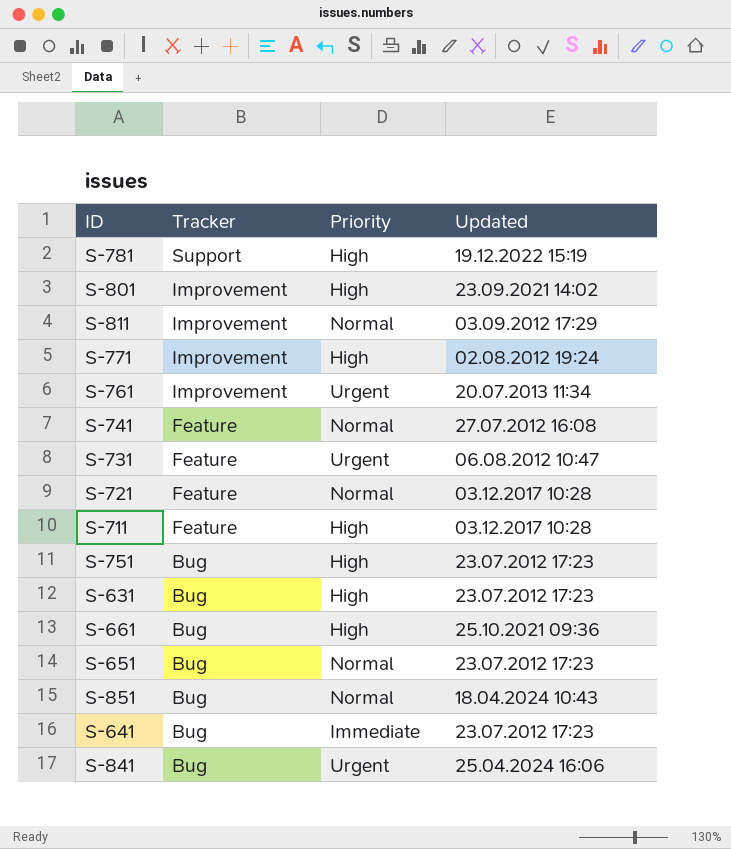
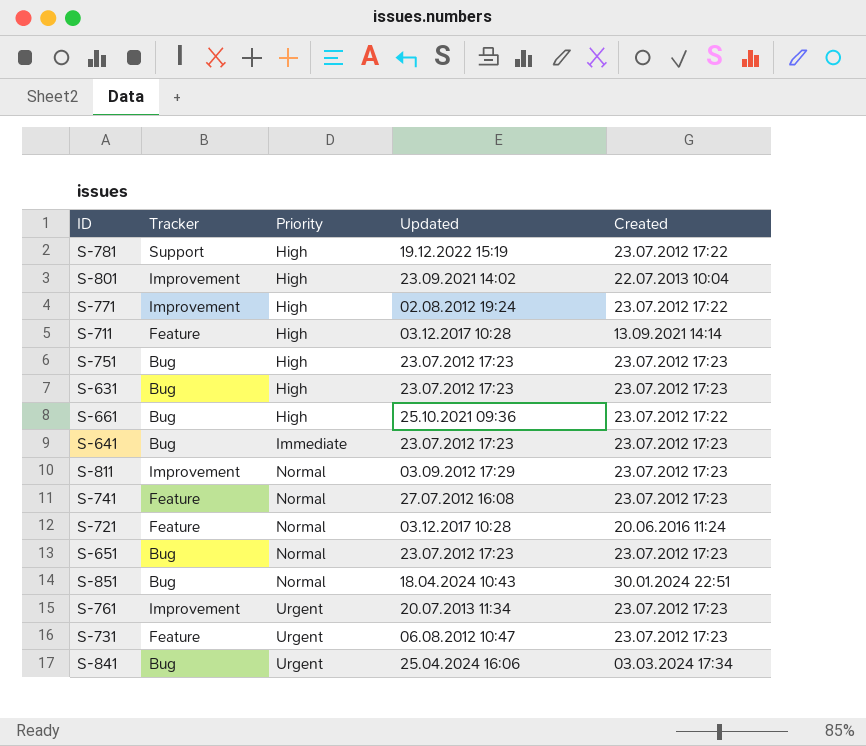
row order: Tracker descending -> Priority ascending
column Created | position: none -> 5

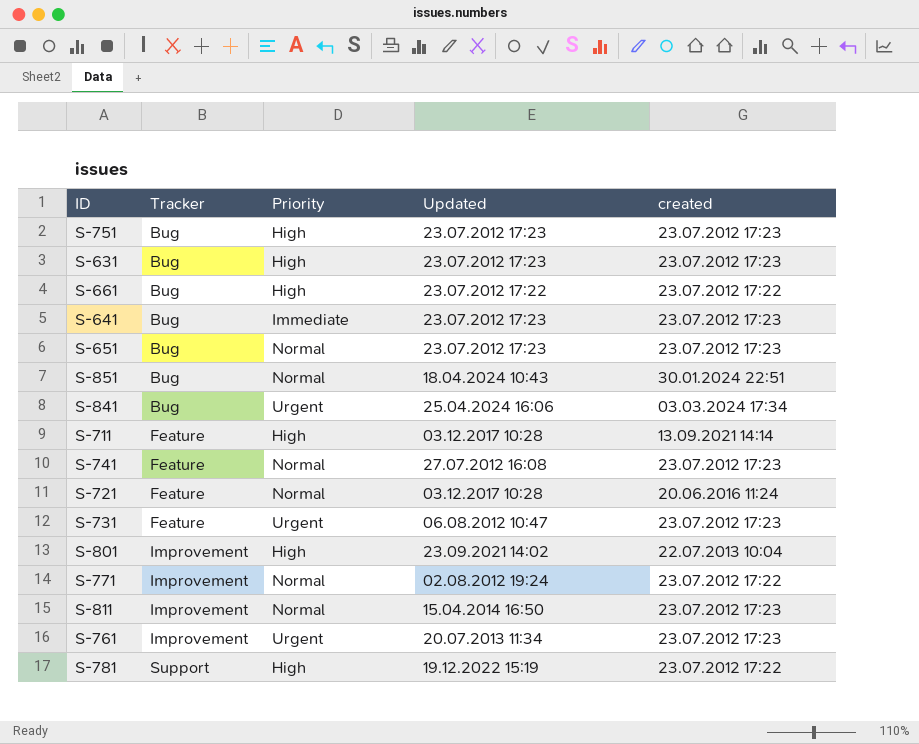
row order: Priority ascending -> Tracker ascending
column name: Created -> created
S-661 | Updated: 25.10.2021 09:36 -> 23.07.2012 17:22
S-771 | Priority: High -> Normal
S-811 | Updated: 03.09.2012 17:29 -> 15.04.2014 16:50

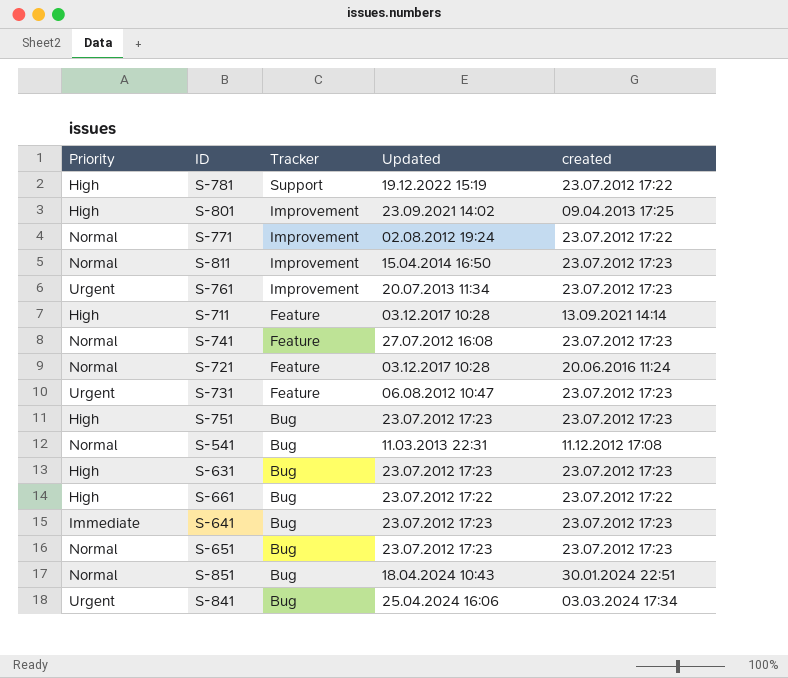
row order: Tracker ascending -> Tracker descending
column Priority | position: 3 -> 1
S-801 | created: 22.07.2013 10:04 -> 09.04.2013 17:25
row S-541: none -> Normal | Bug | 11.03.2013 22:31 | 11.12.2012 17:08

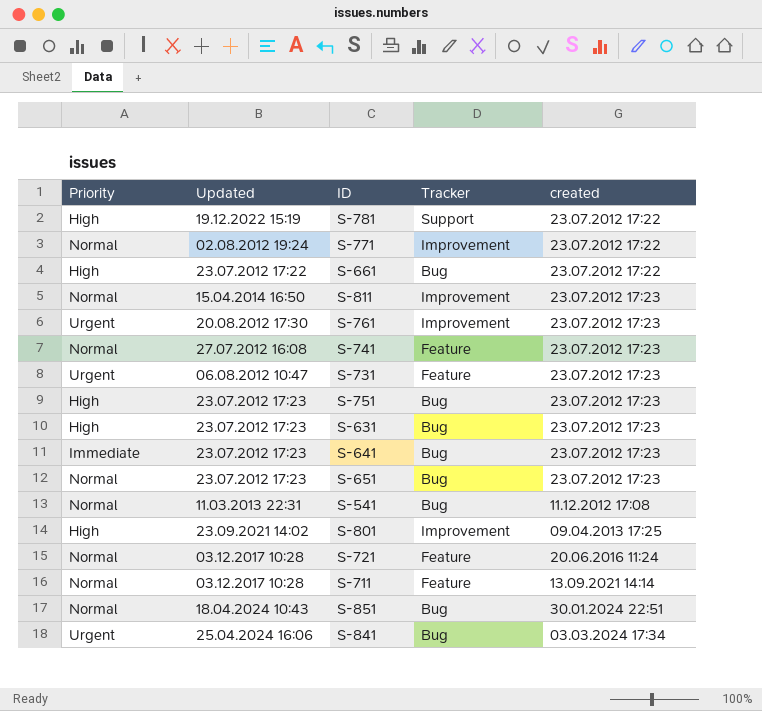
row order: Tracker descending -> created ascending
column Updated | position: 4 -> 2
S-761 | Updated: 20.07.2013 11:34 -> 20.08.2012 17:30
S-711 | Priority: High -> Normal

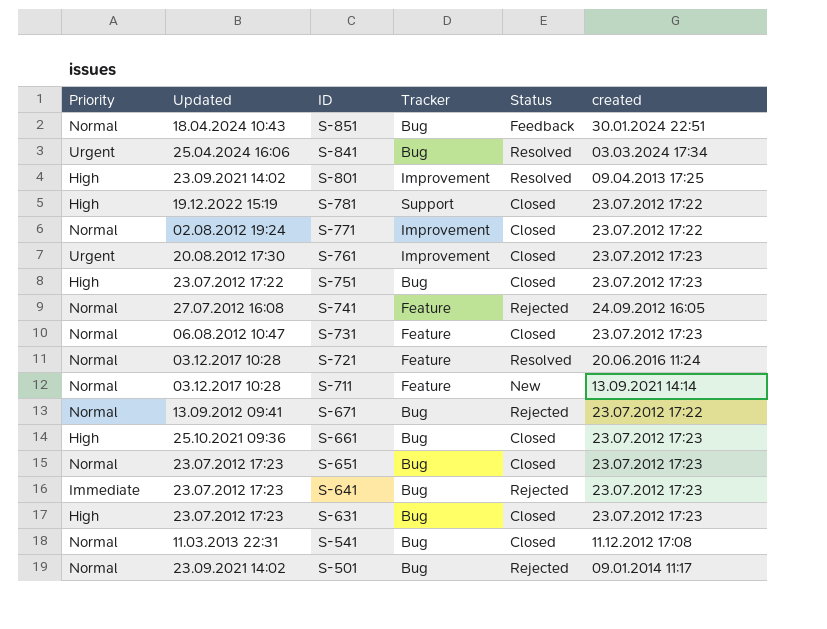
row order: created ascending -> ID descending
column Status | position: none -> 5
row S-811: Normal | 15.04.2014 16:50 | Improvement | 23.07.2012 17:23 -> none
S-751 | Updated: 23.07.2012 17:23 -> 23.07.2012 17:22
S-741 | created: 23.07.2012 17:23 -> 24.09.2012 16:05
S-731 | Priority: Urgent -> Normal
row S-671: none -> Normal | 13.09.2012 09:41 | Bug | Rejected | 23.07.2012 17:22
S-661 | Updated: 23.07.2012 17:22 -> 25.10.2021 09:36
S-661 | created: 23.07.2012 17:22 -> 23.07.2012 17:23
row S-501: none -> Normal | 23.09.2021 14:02 | Bug | Rejected | 09.01.2014 11:17

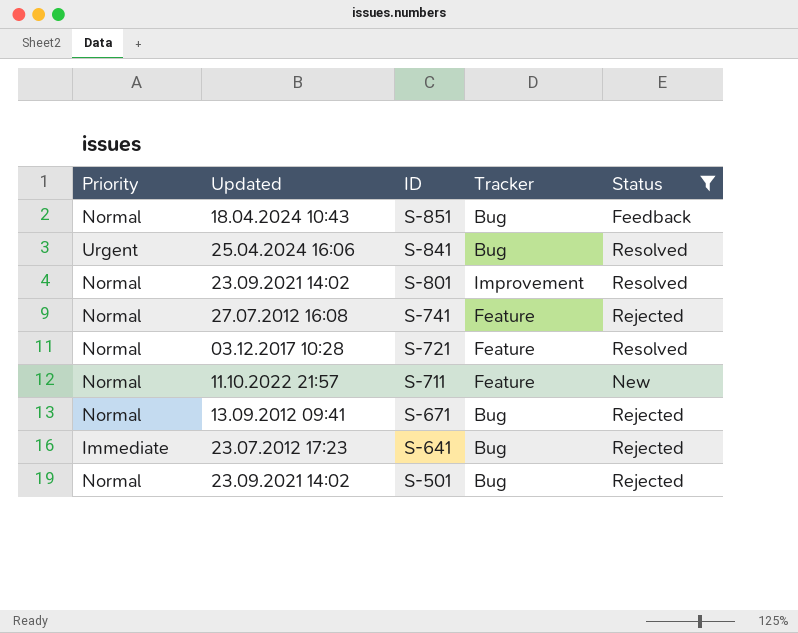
filter: none -> Status != Closed
column created | position: 6 -> none
S-801 | Priority: High -> Normal
S-711 | Updated: 03.12.2017 10:28 -> 11.10.2022 21:57

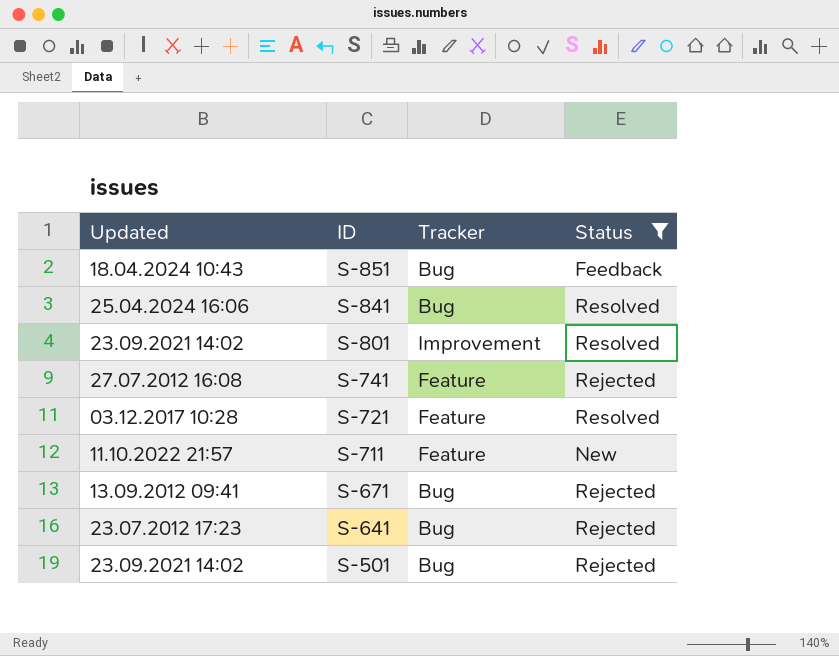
column Priority | position: 1 -> none

